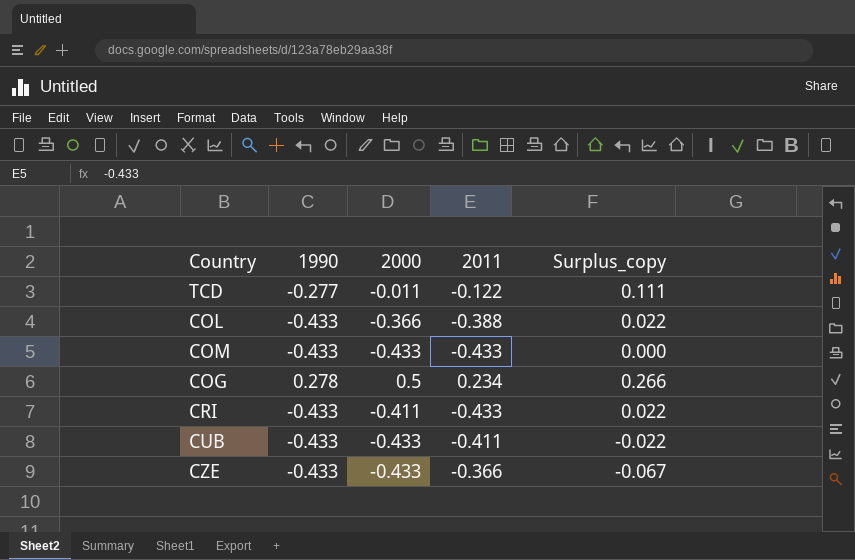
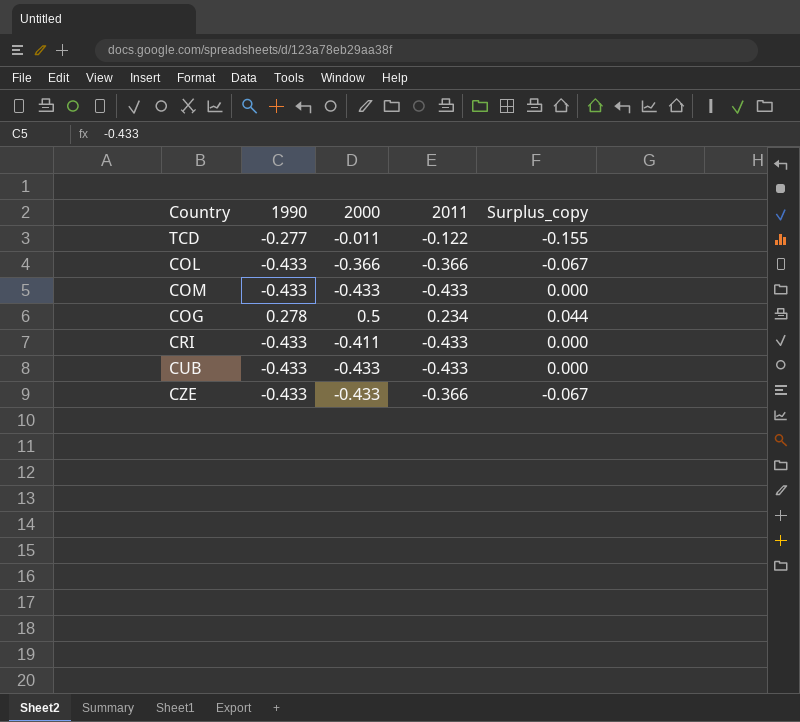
column Surplus_copy | formula: [2000] - [2011] -> [1990] - [2011]
COL | 2011: -0.388 -> -0.366
CUB | 2011: -0.411 -> -0.433

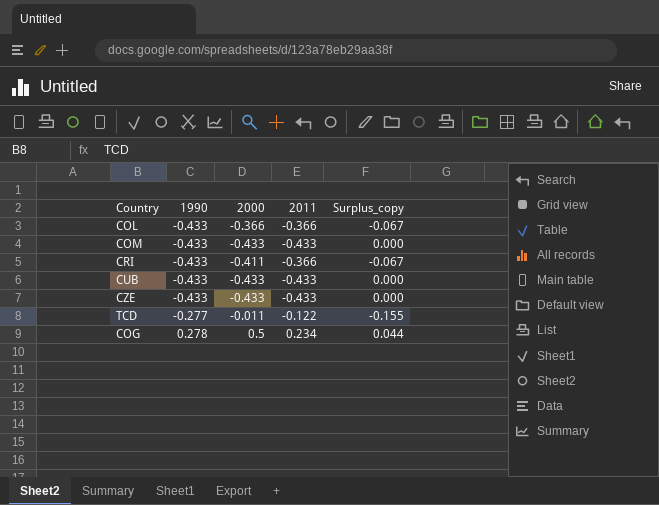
row order: none -> 1990 ascending
CRI | 2011: -0.433 -> -0.366
CRI | Surplus_copy: 0.000 -> -0.067
CZE | 2011: -0.366 -> -0.433
CZE | Surplus_copy: -0.067 -> 0.000

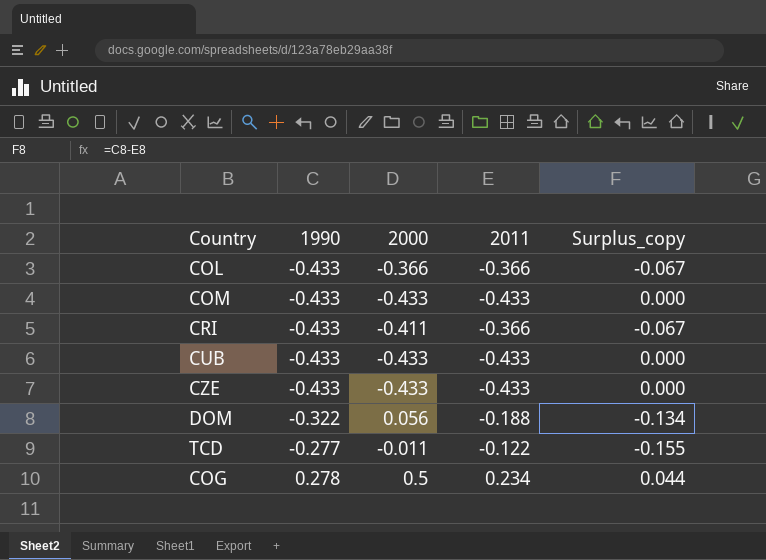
row DOM: none -> -0.322 | 0.056 | -0.188 | -0.134

